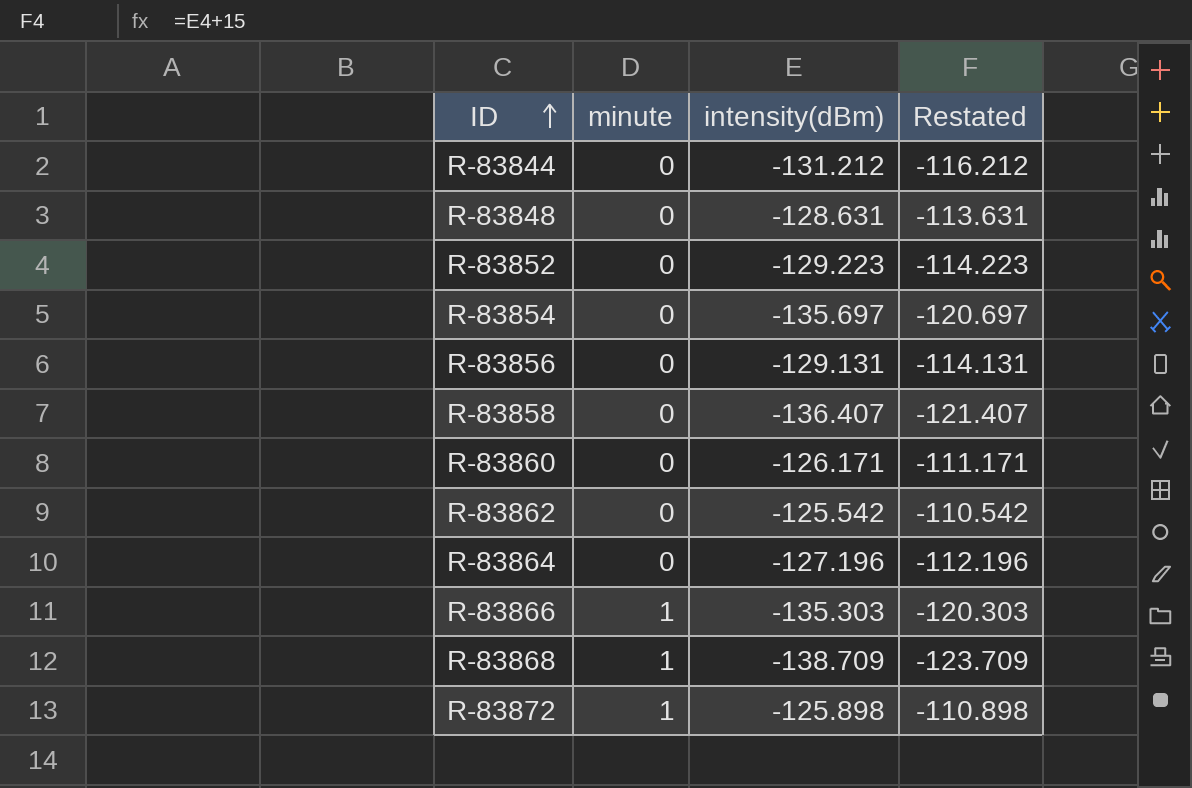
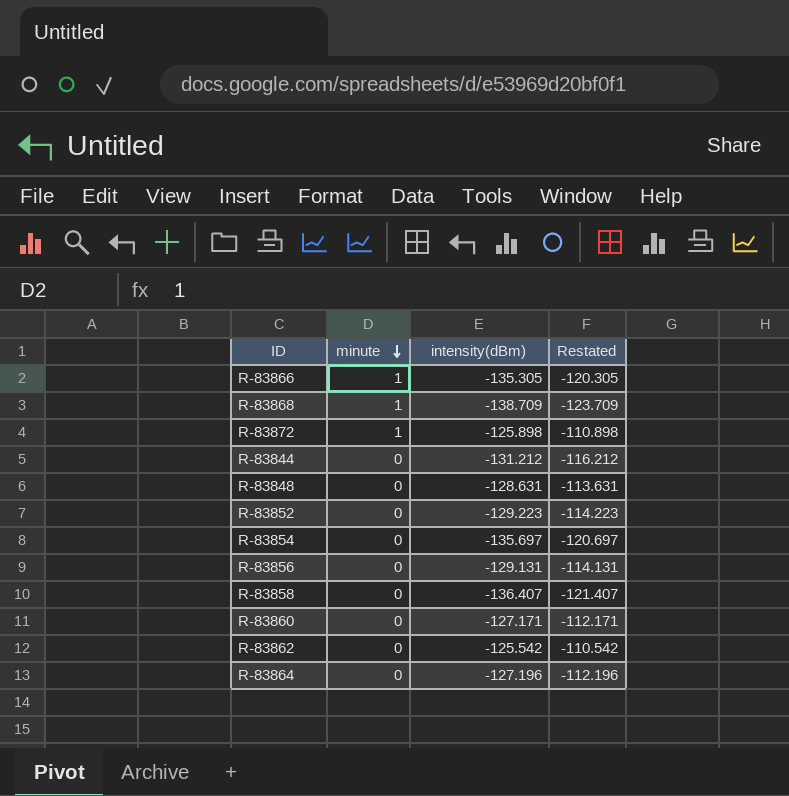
row order: ID ascending -> minute descending
R-83866 | intensity(dBm): -135.303 -> -135.305
R-83866 | Restated: -120.303 -> -120.305
R-83860 | intensity(dBm): -126.171 -> -127.171
R-83860 | Restated: -111.171 -> -112.171

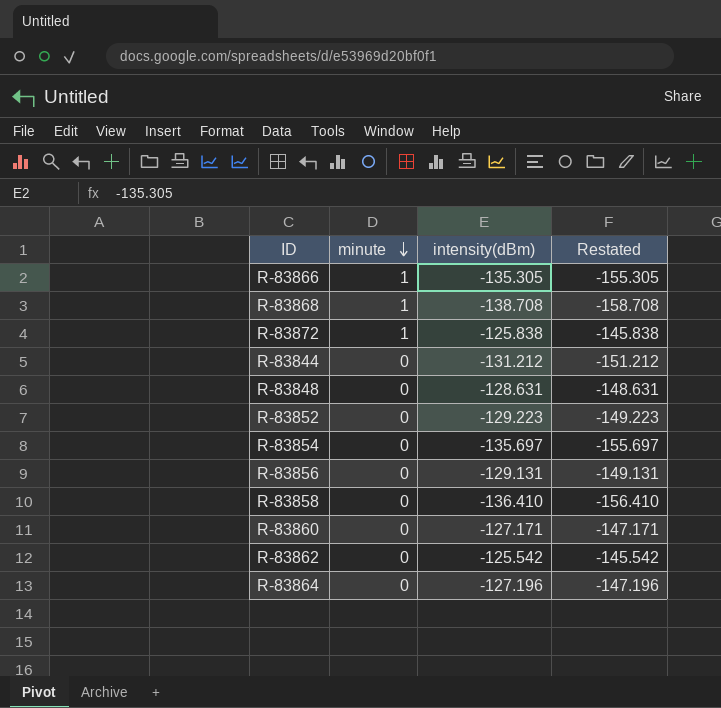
column Restated | formula: [intensity(dBm)] + 15 -> [intensity(dBm)] - 20
R-83868 | intensity(dBm): -138.709 -> -138.708
R-83872 | intensity(dBm): -125.898 -> -125.838
R-83858 | intensity(dBm): -136.407 -> -136.410

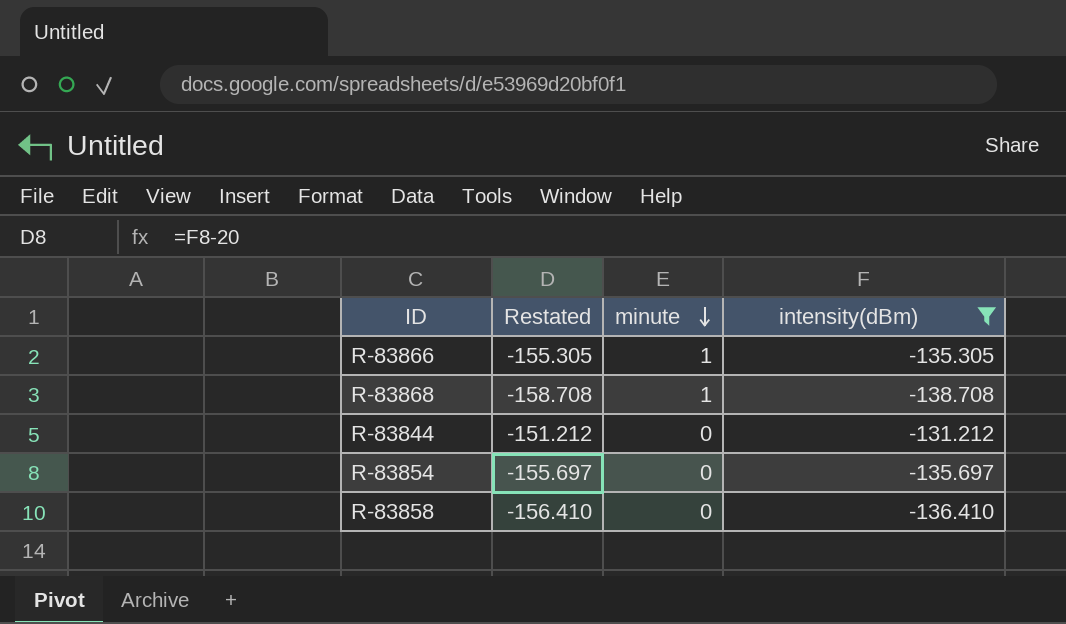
filter: none -> intensity(dBm) <= -131.212
column Restated | position: 4 -> 2

